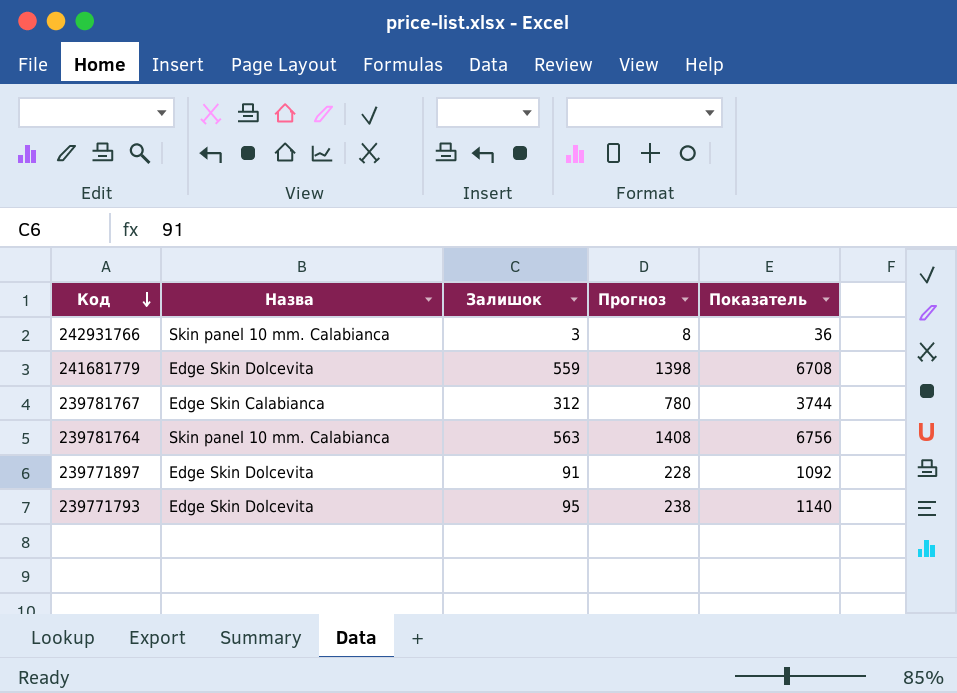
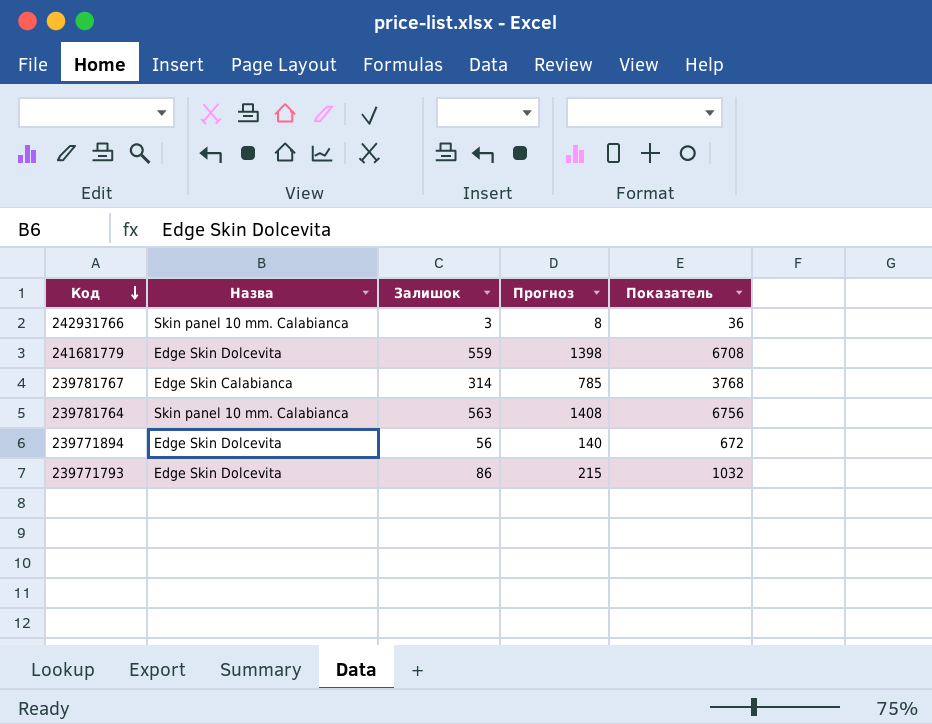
row 239771897: Edge Skin Dolcevita | 91 | 228 | 1092 -> none
239781767 | Залишок: 312 -> 314
239781767 | Прогноз: 780 -> 785
239781767 | Показатель: 3744 -> 3768
row 239771894: none -> Edge Skin Dolcevita | 56 | 140 | 672
239771793 | Залишок: 95 -> 86
239771793 | Прогноз: 238 -> 215
239771793 | Показатель: 1140 -> 1032

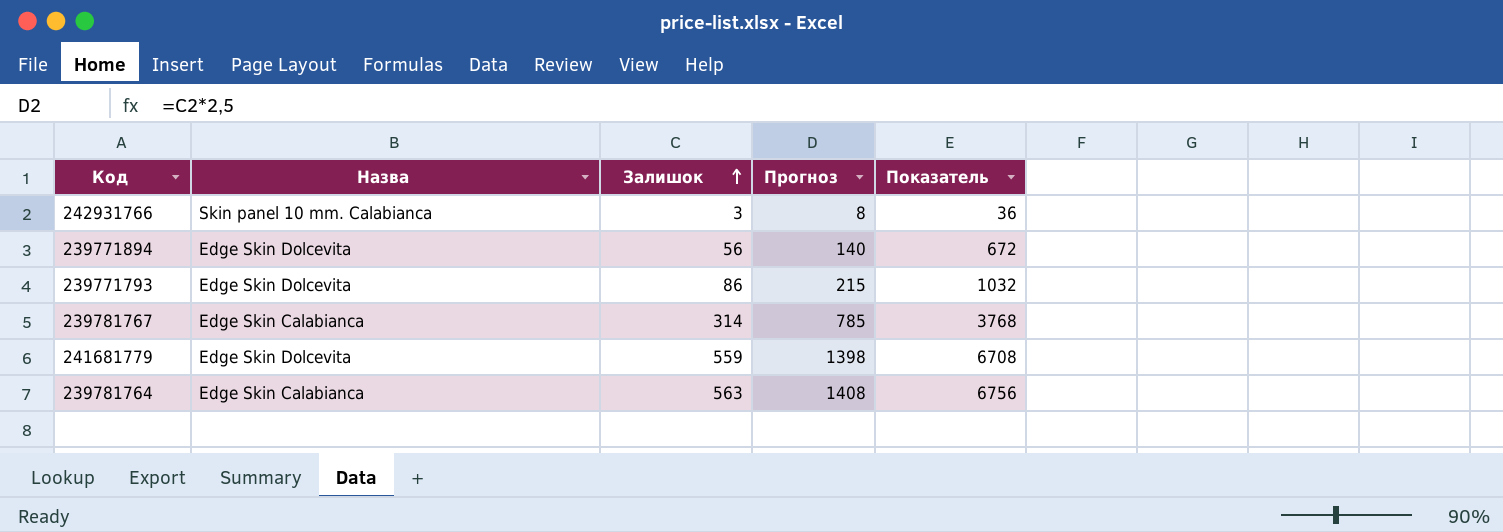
row order: Код descending -> Залишок ascending
239781764 | Назва: Skin panel 10 mm. Calabianca -> Edge Skin Calabianca

